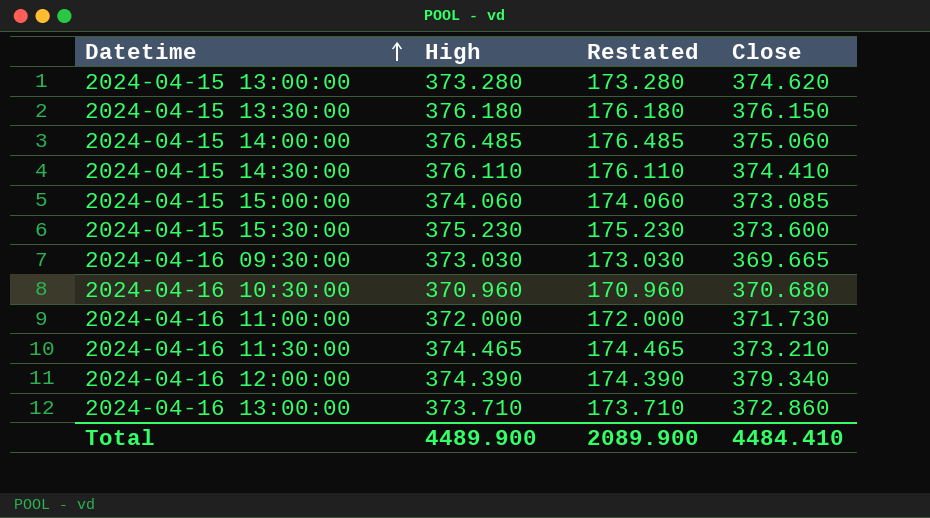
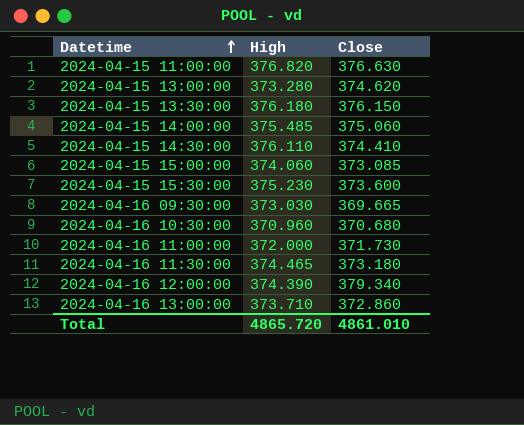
column Restated | formula: [High] - 200 -> none
row 2024-04-15 11:00:00: none -> 376.820 | 376.630
2024-04-15 14:00:00 | High: 376.485 -> 375.485
2024-04-16 11:30:00 | Close: 373.210 -> 373.180
Total | High: 4489.900 -> 4865.720
Total | Close: 4484.410 -> 4861.010

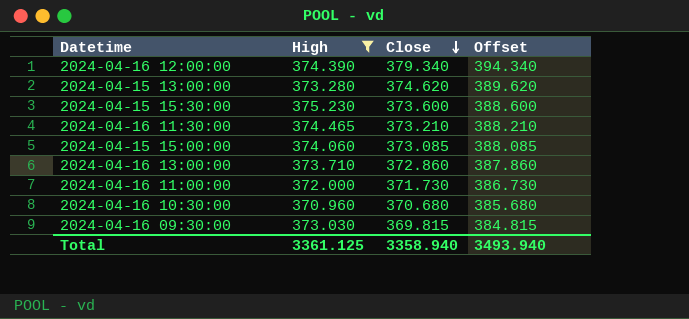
filter: none -> High <= 375.230
row order: Datetime ascending -> Close descending
column Offset | formula: none -> [Close] + 15
2024-04-16 11:30:00 | Close: 373.180 -> 373.210
2024-04-16 09:30:00 | Close: 369.665 -> 369.815
Total | High: 4865.720 -> 3361.125
Total | Close: 4861.010 -> 3358.940

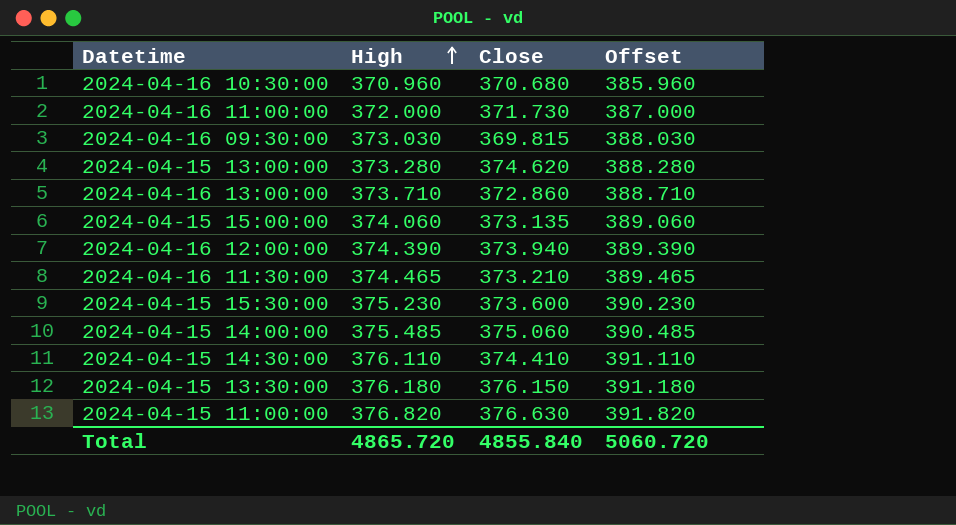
filter: High <= 375.230 -> none
row order: Close descending -> High ascending
column Offset | formula: [Close] + 15 -> [High] + 15
2024-04-15 15:00:00 | Close: 373.085 -> 373.135
2024-04-16 12:00:00 | Close: 379.340 -> 373.940
Total | High: 3361.125 -> 4865.720
Total | Close: 3358.940 -> 4855.840
Total | Offset: 3493.940 -> 5060.720

